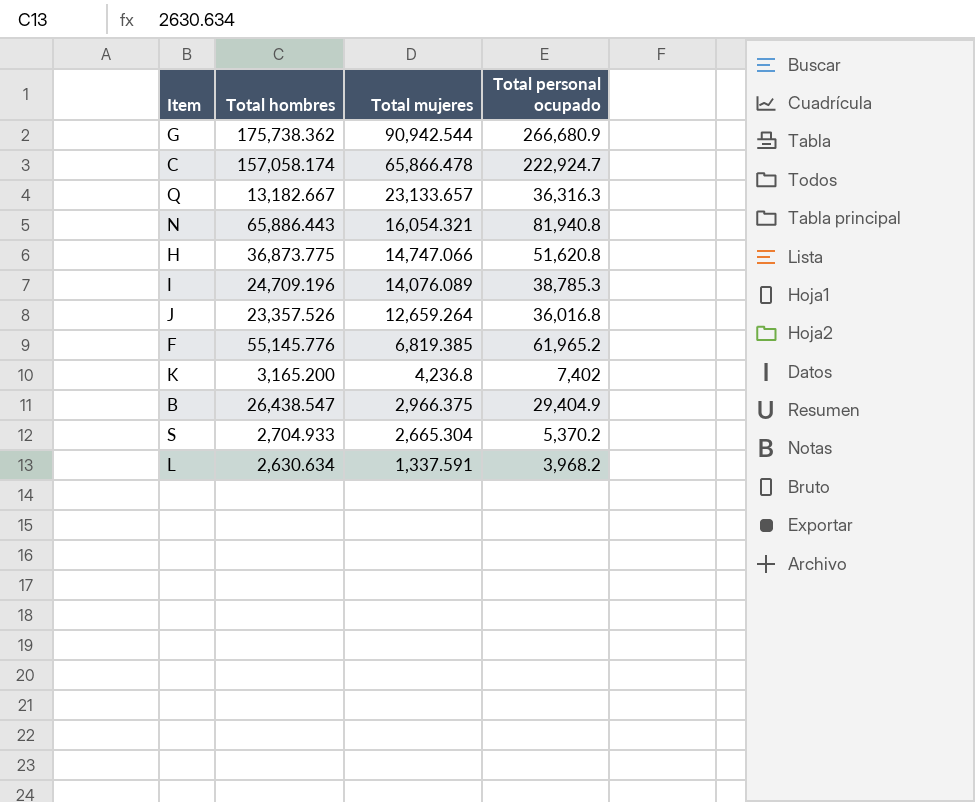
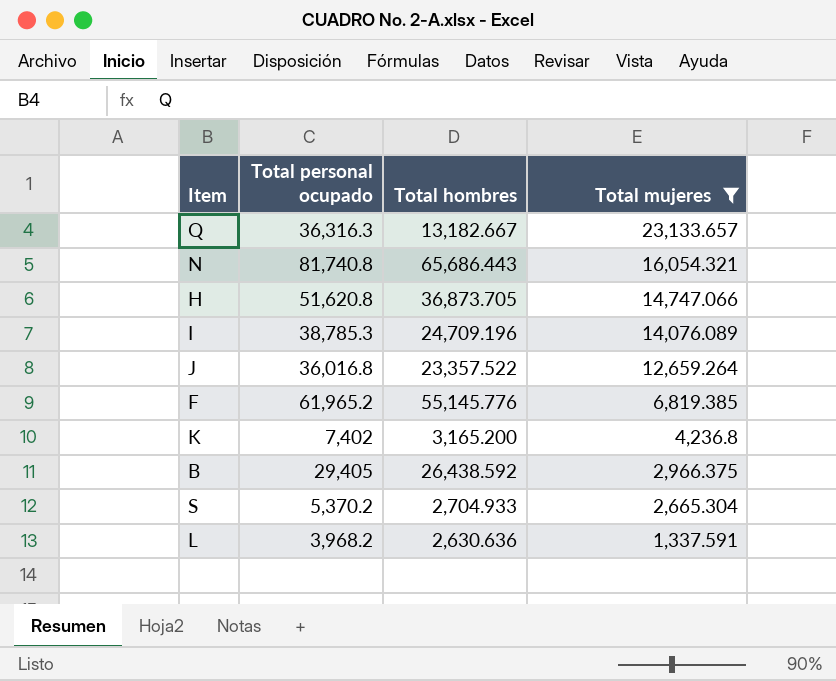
filter: none -> Total mujeres <= 23,133.657
column Total personal ocupado | position: 4 -> 2
N | Total personal ocupado: 81,940.8 -> 81,740.8
N | Total hombres: 65,886.443 -> 65,686.443
H | Total hombres: 36,873.775 -> 36,873.705
J | Total hombres: 23,357.526 -> 23,357.522
B | Total personal ocupado: 29,404.9 -> 29,405
B | Total hombres: 26,438.547 -> 26,438.592
L | Total hombres: 2,630.634 -> 2,630.636

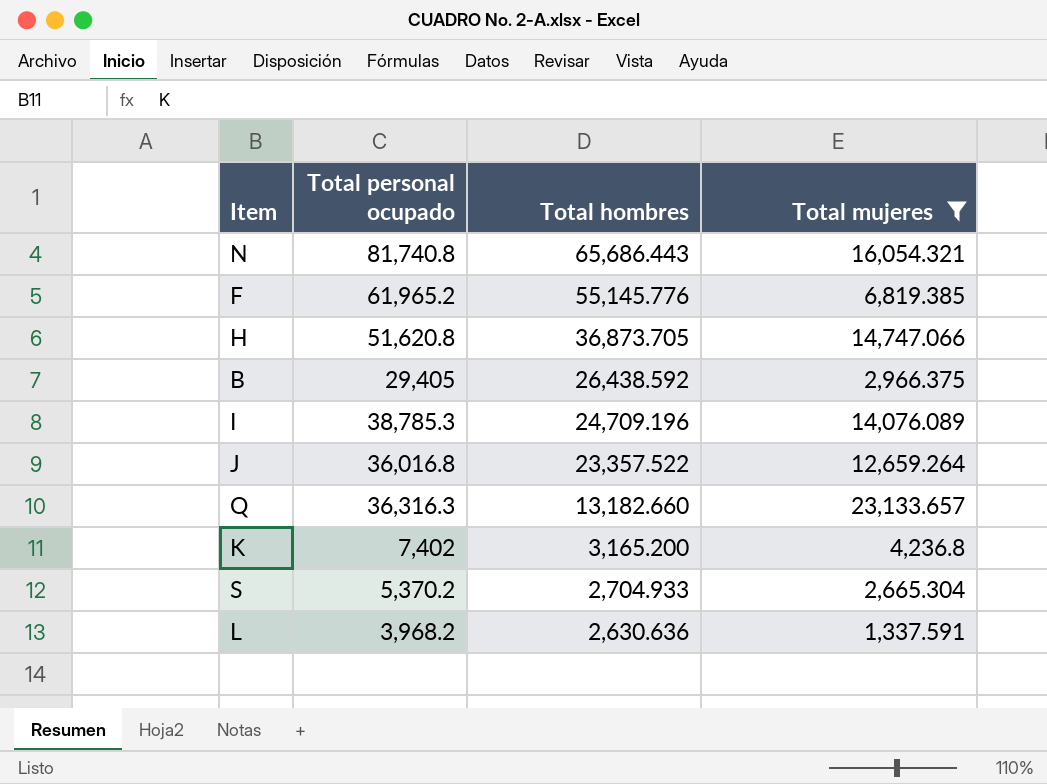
row order: Total mujeres descending -> Total hombres descending
Q | Total hombres: 13,182.667 -> 13,182.660

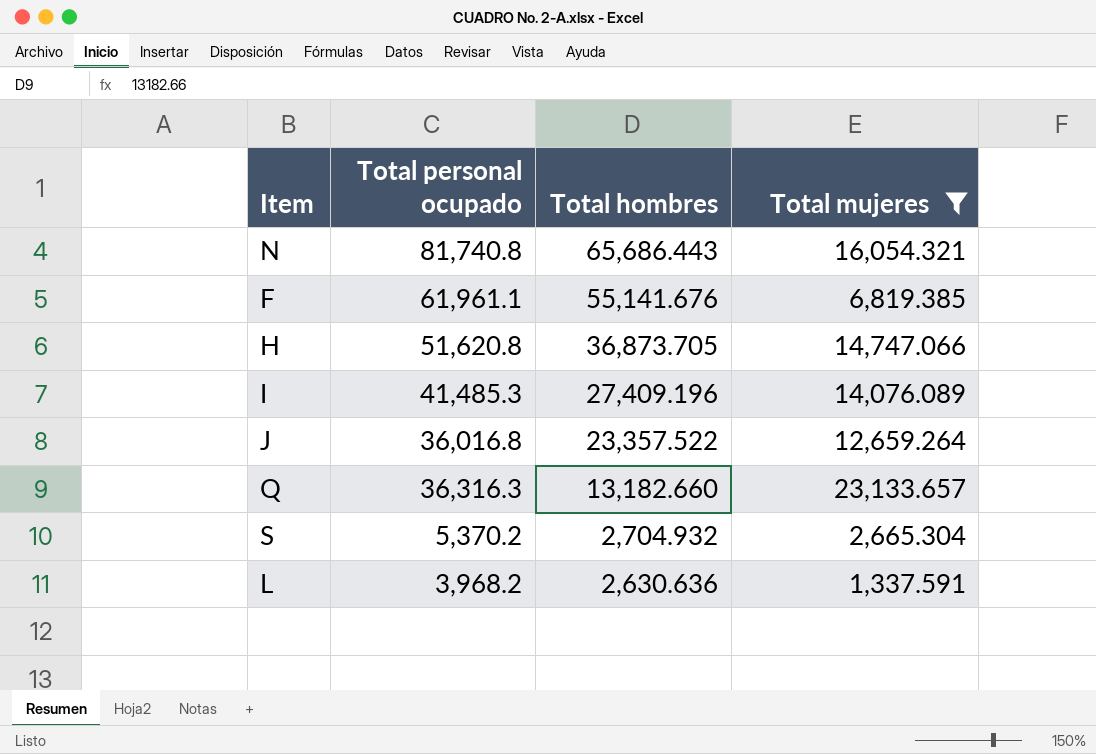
row B: 29,405 | 26,438.592 | 2,966.375 -> none
row K: 7,402 | 3,165.200 | 4,236.8 -> none
F | Total personal ocupado: 61,965.2 -> 61,961.1
F | Total hombres: 55,145.776 -> 55,141.676
I | Total personal ocupado: 38,785.3 -> 41,485.3
I | Total hombres: 24,709.196 -> 27,409.196
S | Total hombres: 2,704.933 -> 2,704.932

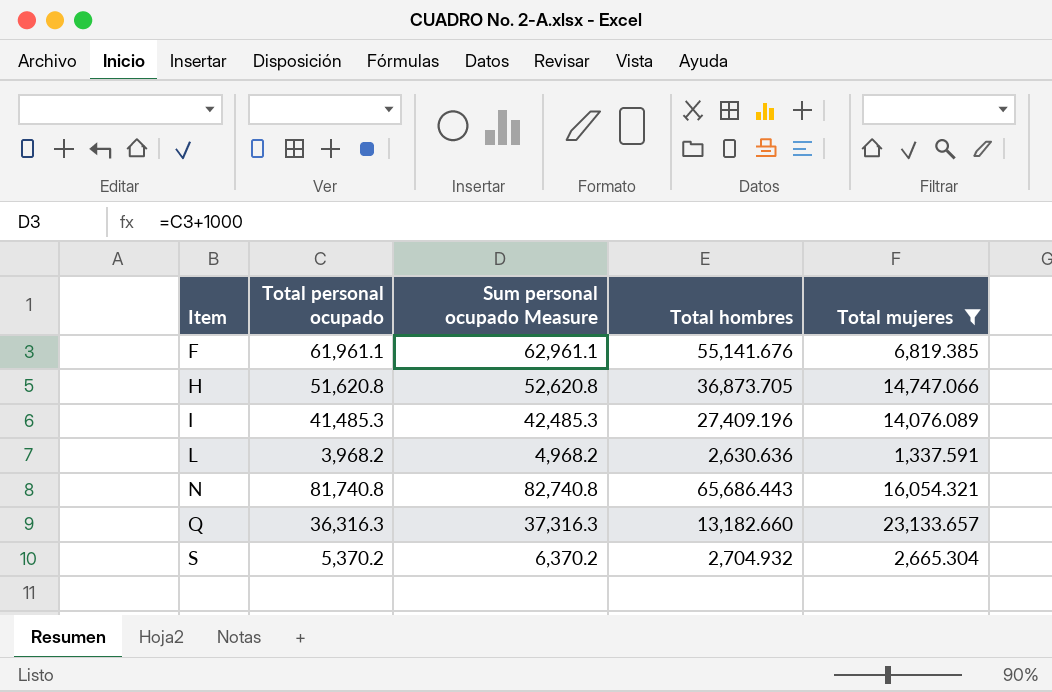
row order: Total hombres descending -> Item ascending
column Sum personal ocupado Measure | formula: none -> [Total personal ocupado] + 1000
row J: 36,016.8 | 23,357.522 | 12,659.264 -> none

